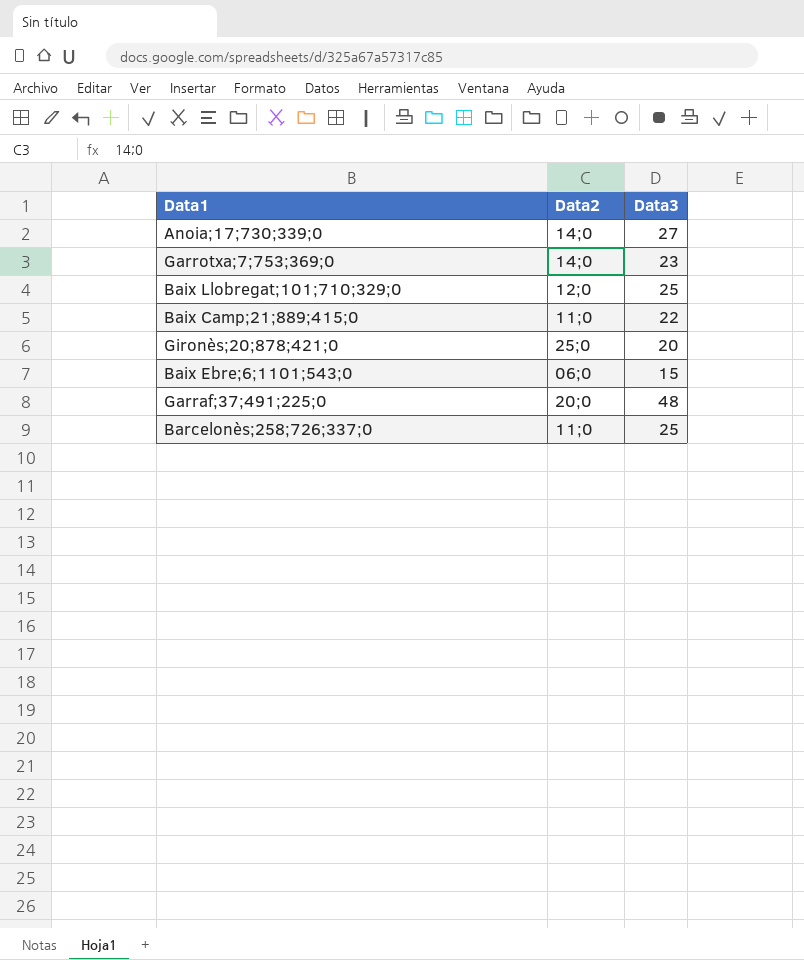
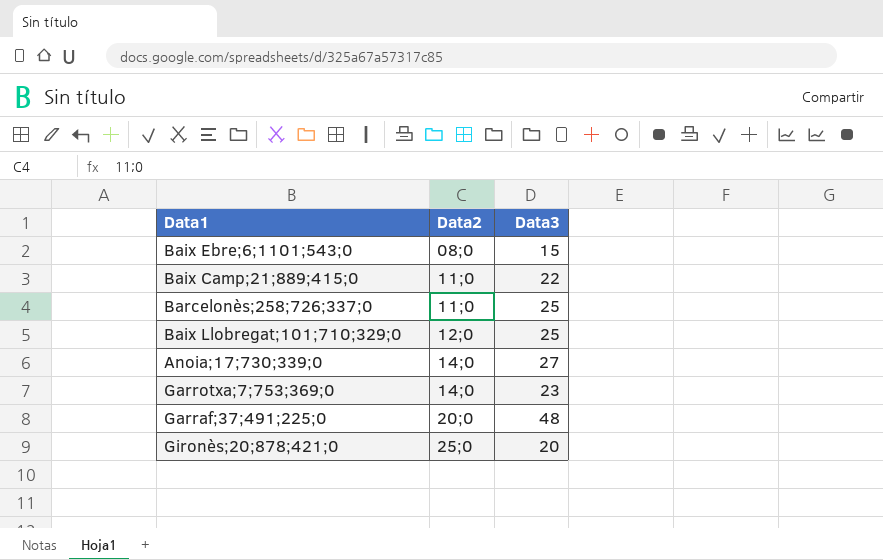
row order: none -> Data2 ascending
Baix Ebre;6;1101;543;0 | Data2: 06;0 -> 08;0

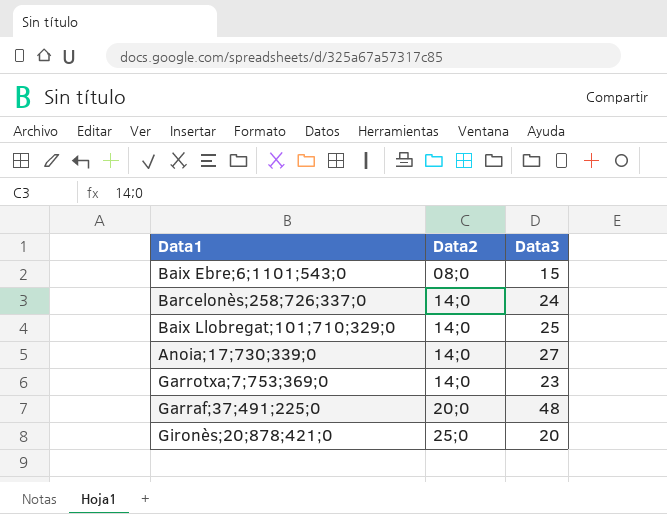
row Baix Camp;21;889;415;0: 11;0 | 22 -> none
Barcelonès;258;726;337;0 | Data2: 11;0 -> 14;0
Barcelonès;258;726;337;0 | Data3: 25 -> 24
Baix Llobregat;101;710;329;0 | Data2: 12;0 -> 14;0

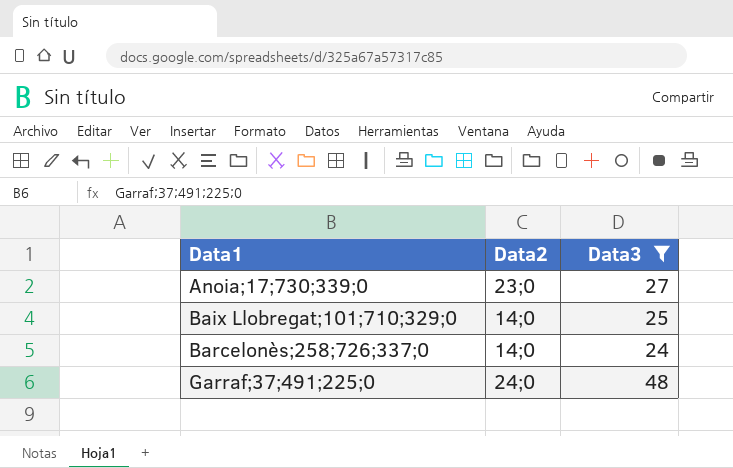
filter: none -> Data3 >= 24
row order: Data2 ascending -> Data1 ascending
Anoia;17;730;339;0 | Data2: 14;0 -> 23;0
Garraf;37;491;225;0 | Data2: 20;0 -> 24;0

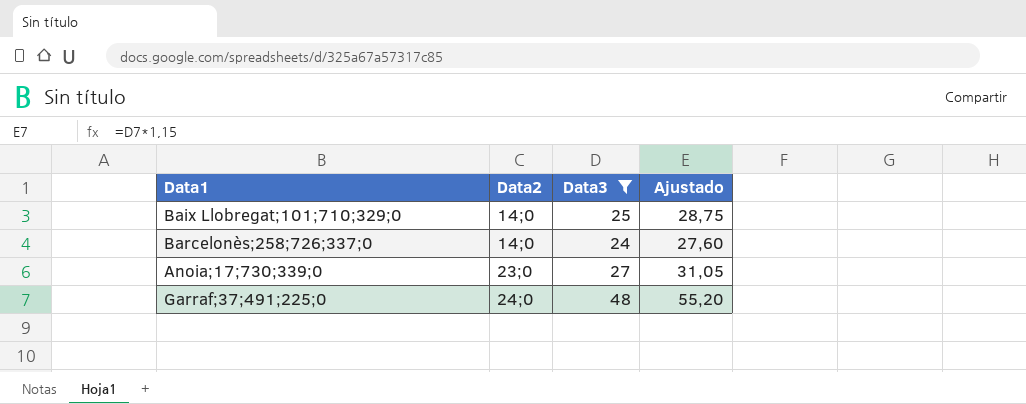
row order: Data1 ascending -> Data2 ascending
column Ajustado | formula: none -> [Data3] * 1,15

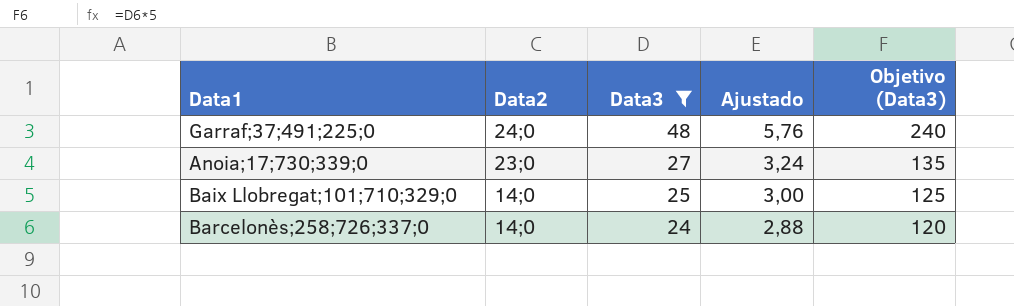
row order: Data2 ascending -> Data2 descending
column Ajustado | formula: [Data3] * 1,15 -> [Data3] * 0,12
column Objetivo (Data3) | formula: none -> [Data3] * 5

